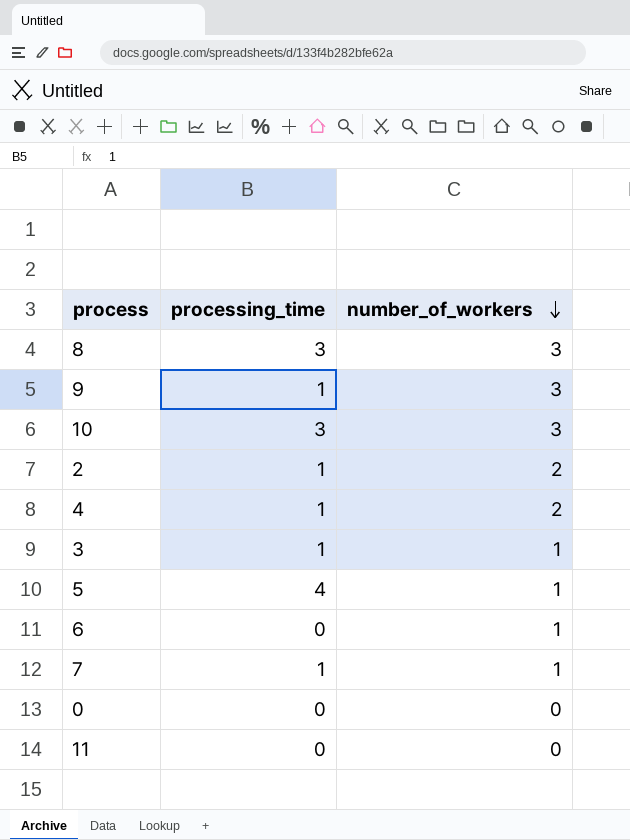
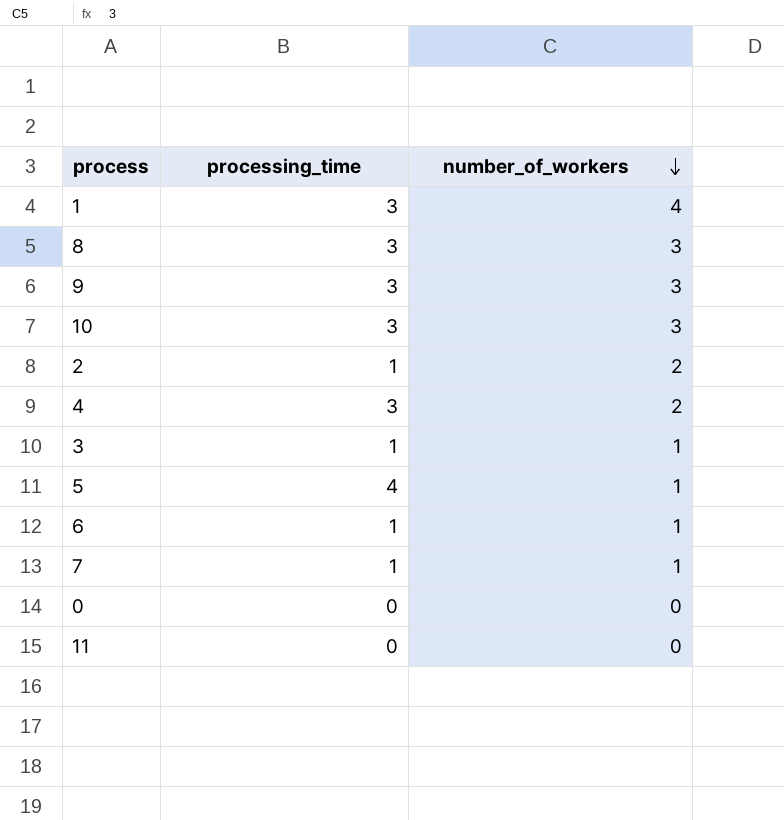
row 1: none -> 3 | 4
9 | processing_time: 1 -> 3
4 | processing_time: 1 -> 3
6 | processing_time: 0 -> 1

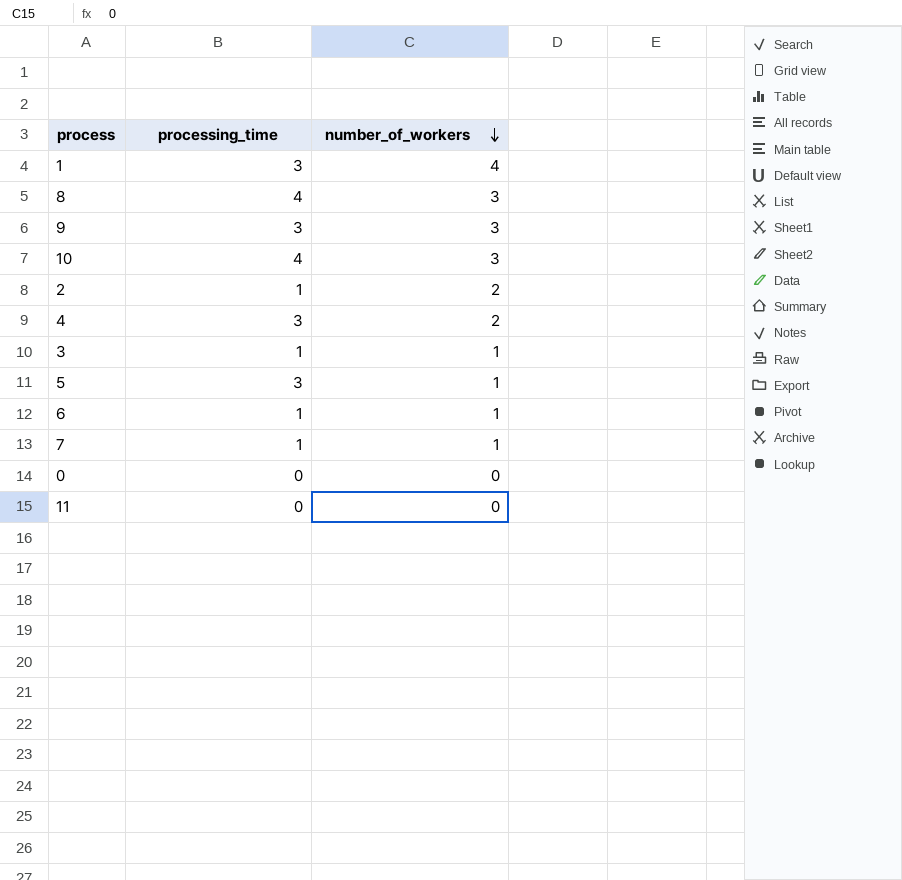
8 | processing_time: 3 -> 4
10 | processing_time: 3 -> 4
5 | processing_time: 4 -> 3

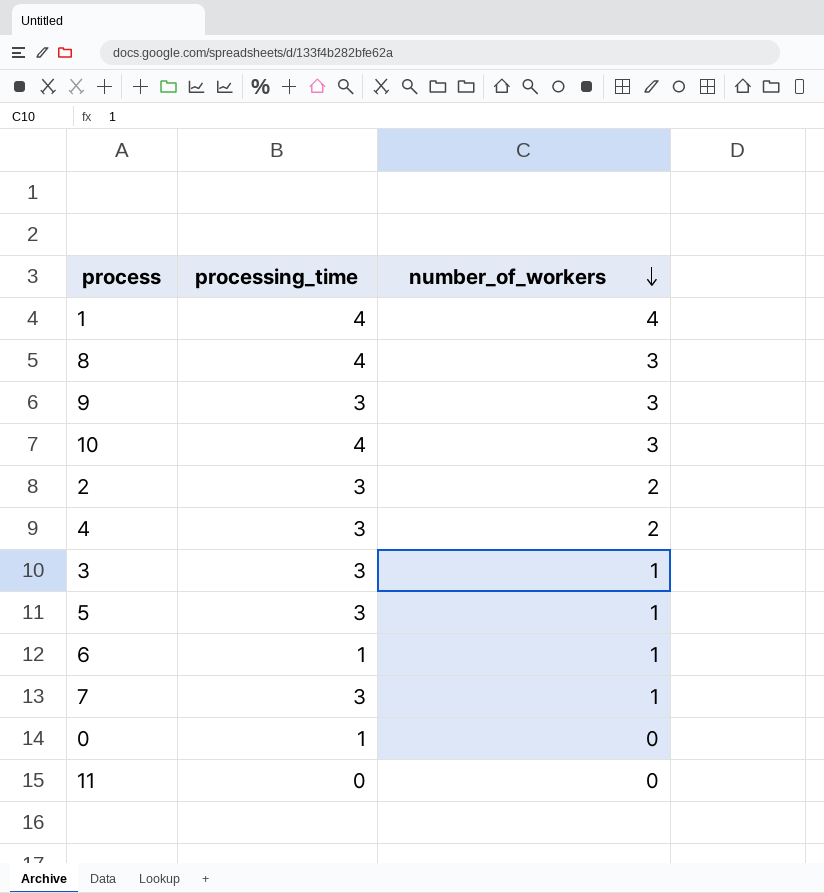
1 | processing_time: 3 -> 4
2 | processing_time: 1 -> 3
3 | processing_time: 1 -> 3
7 | processing_time: 1 -> 3
0 | processing_time: 0 -> 1

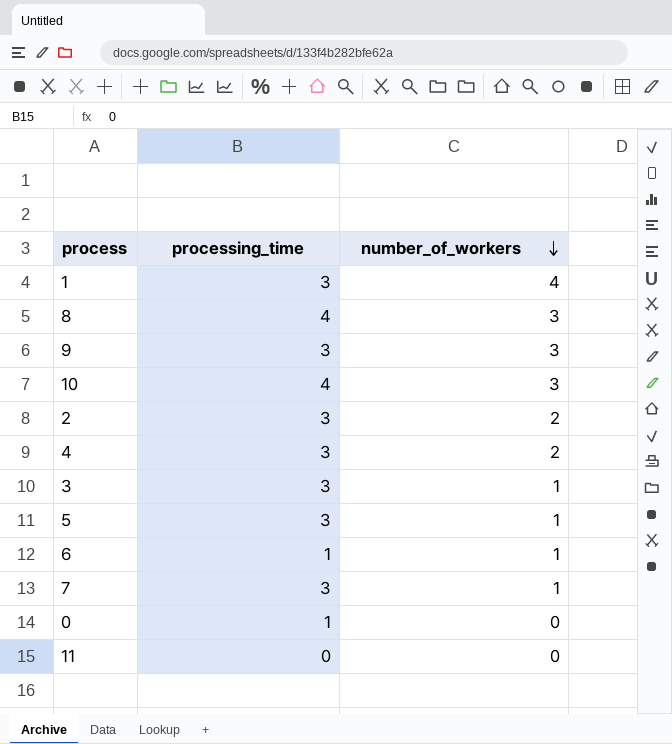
1 | processing_time: 4 -> 3

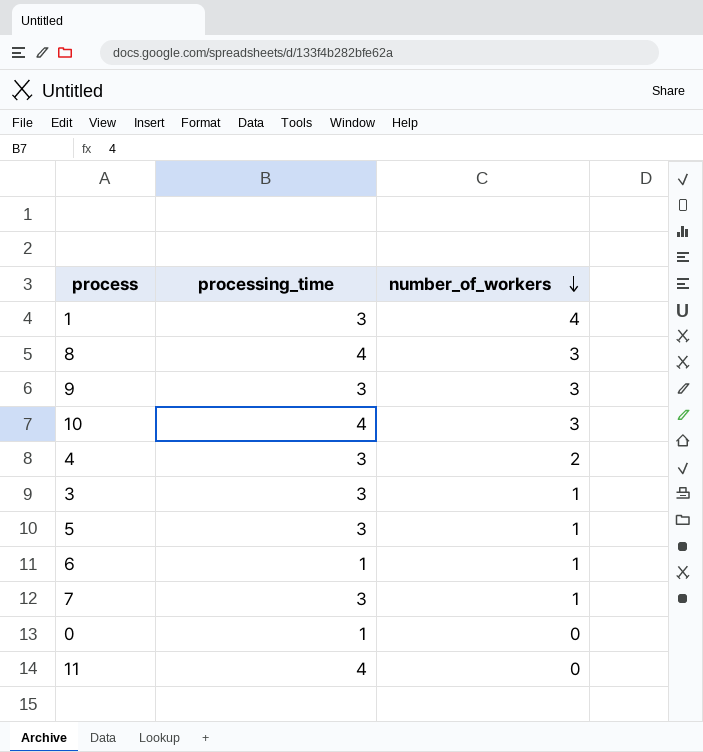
row 2: 3 | 2 -> none
11 | processing_time: 0 -> 4

